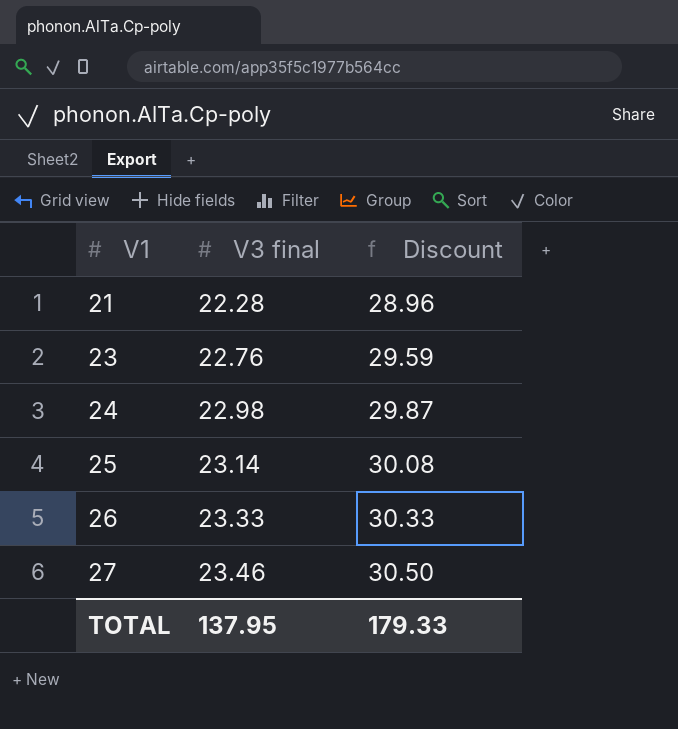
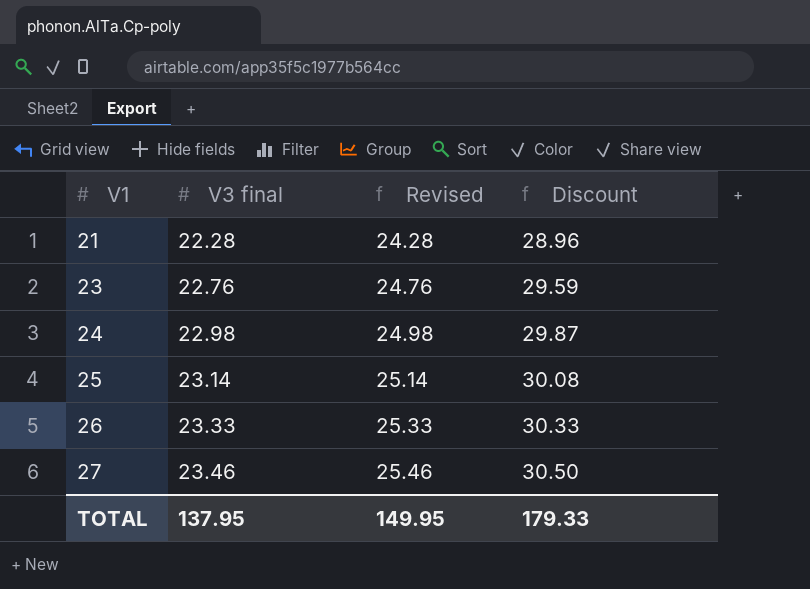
column Revised | formula: none -> [V3 final] + 2

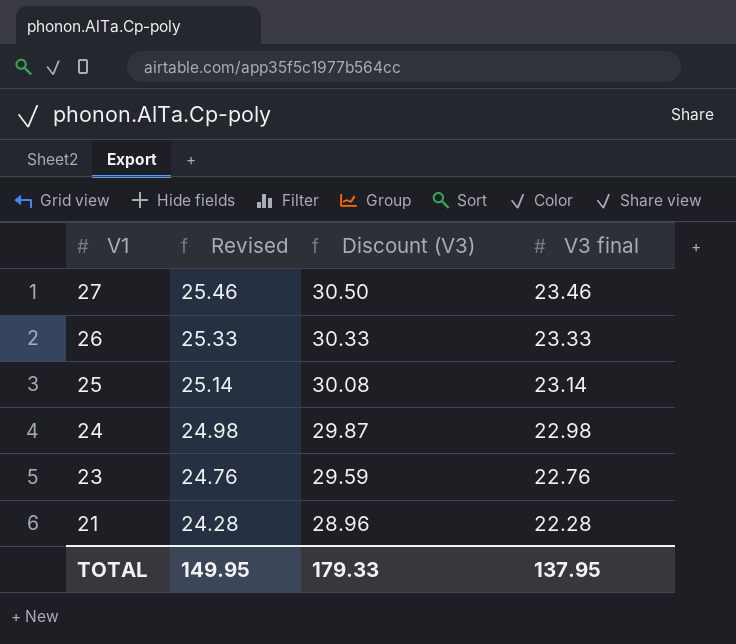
row order: V1 ascending -> V1 descending
column name: Discount -> Discount (V3)
column V3 final | position: 2 -> 4

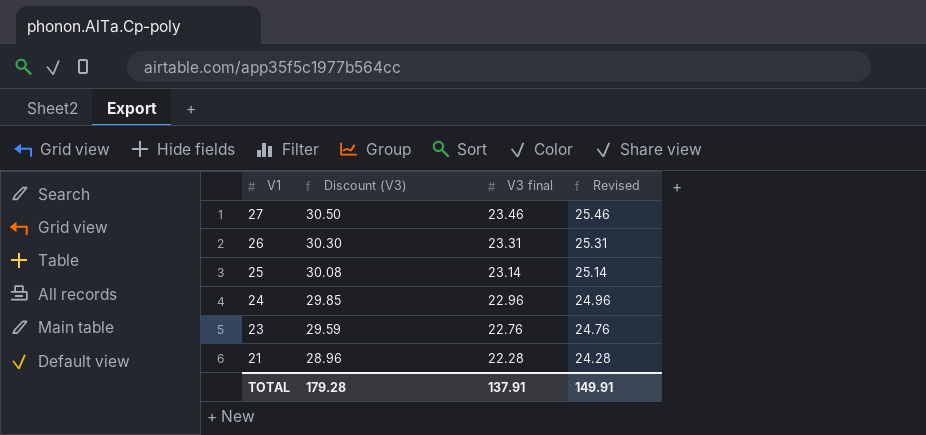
column Revised | position: 2 -> 4
26 | Discount (V3): 30.33 -> 30.30
26 | V3 final: 23.33 -> 23.31
26 | Revised: 25.33 -> 25.31
24 | Discount (V3): 29.87 -> 29.85
24 | V3 final: 22.98 -> 22.96
24 | Revised: 24.98 -> 24.96
TOTAL | Discount (V3): 179.33 -> 179.28
TOTAL | V3 final: 137.95 -> 137.91
TOTAL | Revised: 149.95 -> 149.91

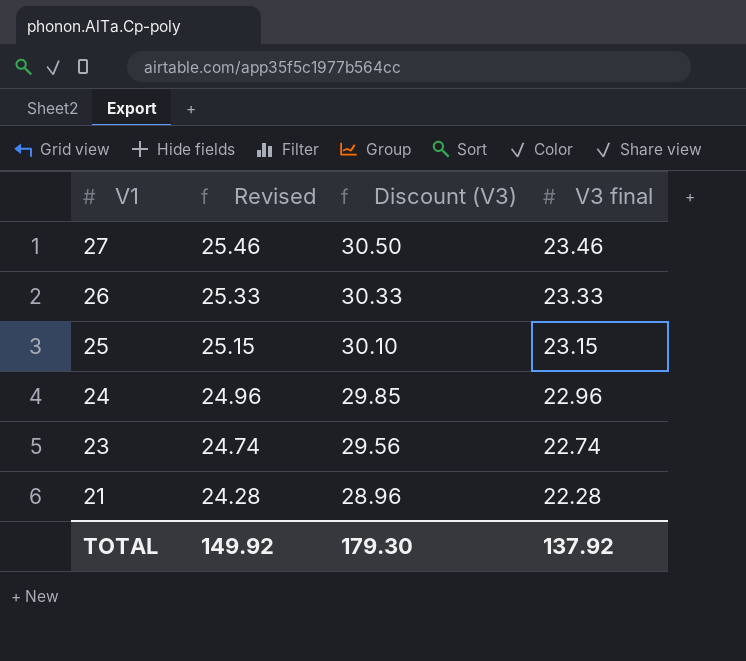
column Revised | position: 4 -> 2
26 | Revised: 25.31 -> 25.33
26 | Discount (V3): 30.30 -> 30.33
26 | V3 final: 23.31 -> 23.33
25 | Revised: 25.14 -> 25.15
25 | Discount (V3): 30.08 -> 30.10
25 | V3 final: 23.14 -> 23.15
23 | Revised: 24.76 -> 24.74
23 | Discount (V3): 29.59 -> 29.56
23 | V3 final: 22.76 -> 22.74
TOTAL | Revised: 149.91 -> 149.92
TOTAL | Discount (V3): 179.28 -> 179.30
TOTAL | V3 final: 137.91 -> 137.92

